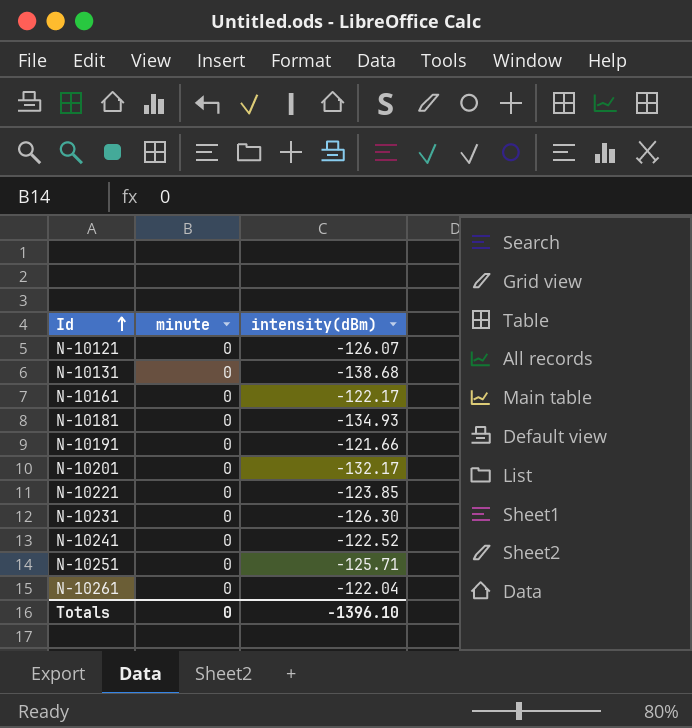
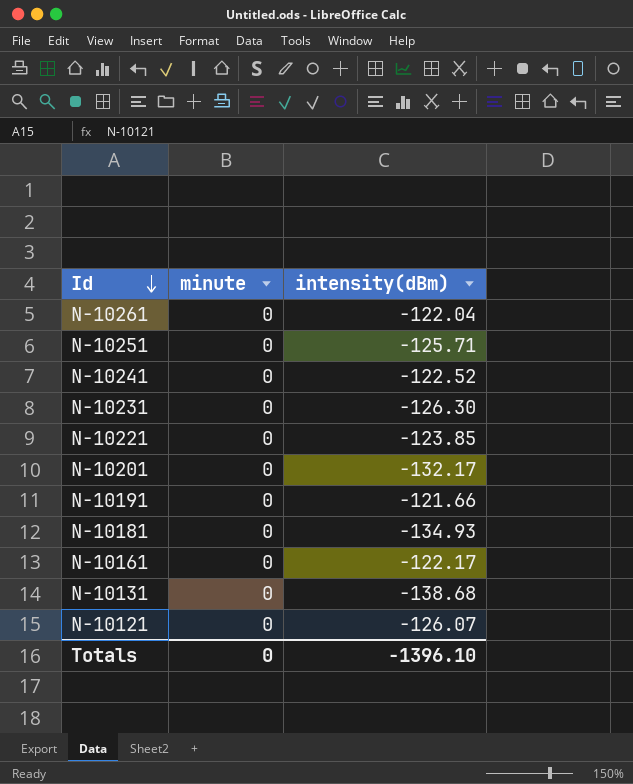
row order: Id ascending -> Id descending

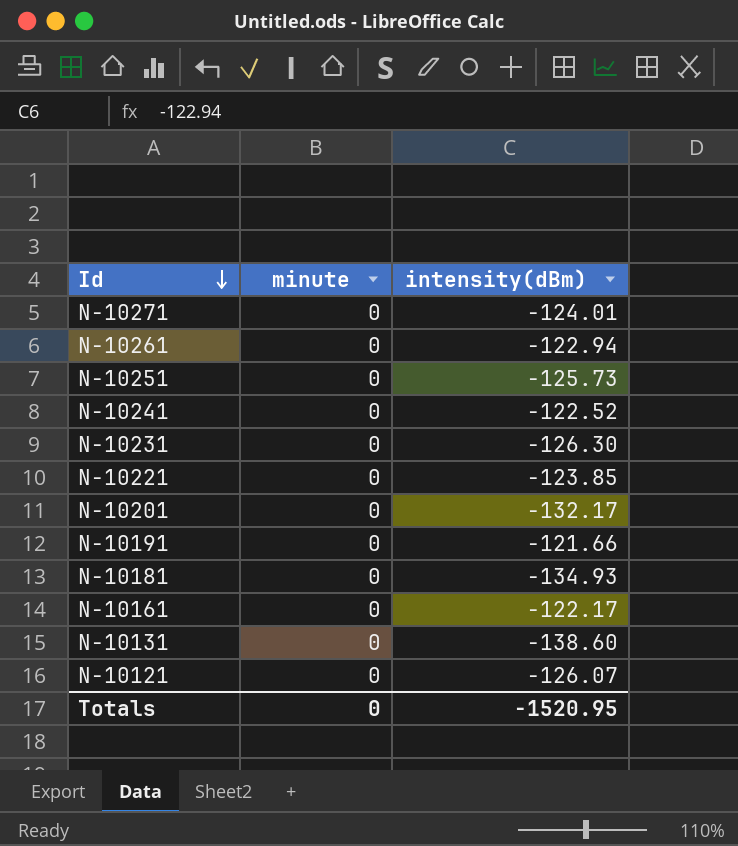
row N-10271: none -> 0 | -124.01
N-10261 | intensity(dBm): -122.04 -> -122.94
N-10251 | intensity(dBm): -125.71 -> -125.73
N-10131 | intensity(dBm): -138.68 -> -138.60
Totals | intensity(dBm): -1396.10 -> -1520.95

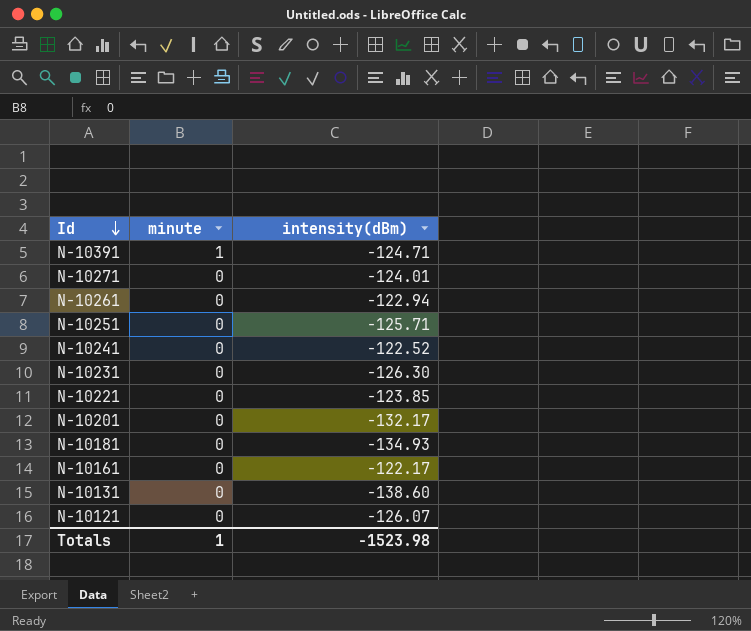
row N-10191: 0 | -121.66 -> none
row N-10391: none -> 1 | -124.71
N-10251 | intensity(dBm): -125.73 -> -125.71
Totals | minute: 0 -> 1
Totals | intensity(dBm): -1520.95 -> -1523.98

